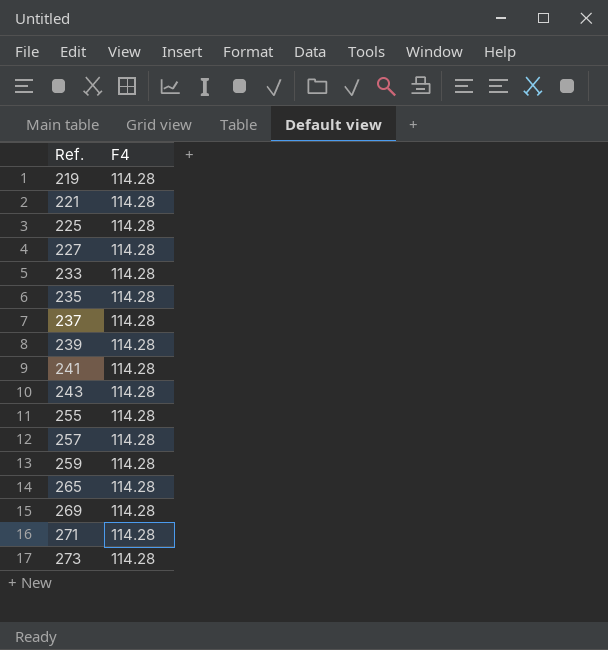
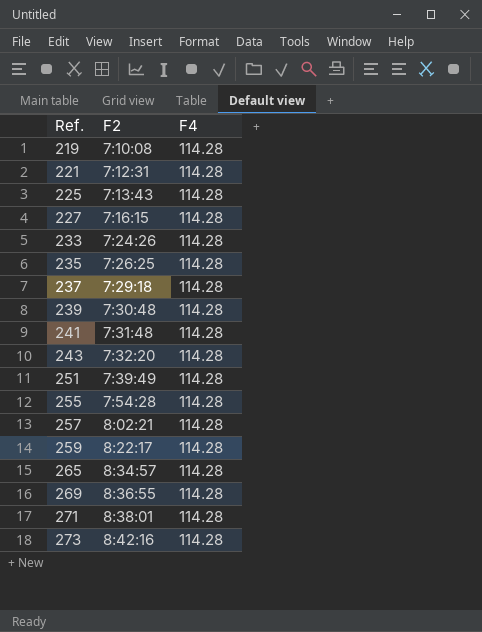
column F2 | position: none -> 2
row 251: none -> 7:39:49 | 114.28

